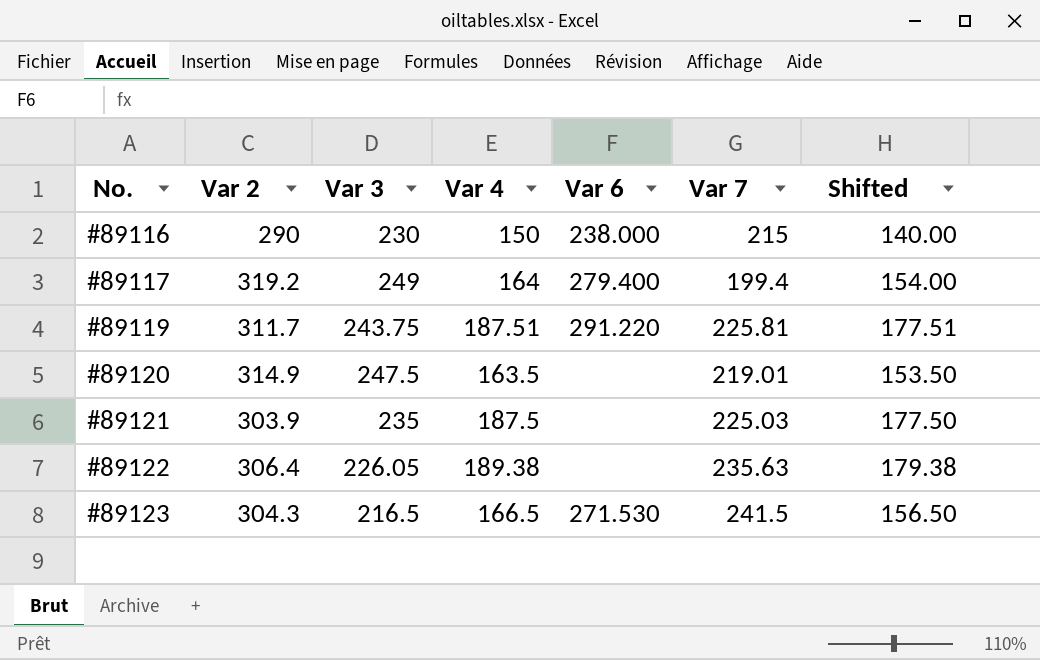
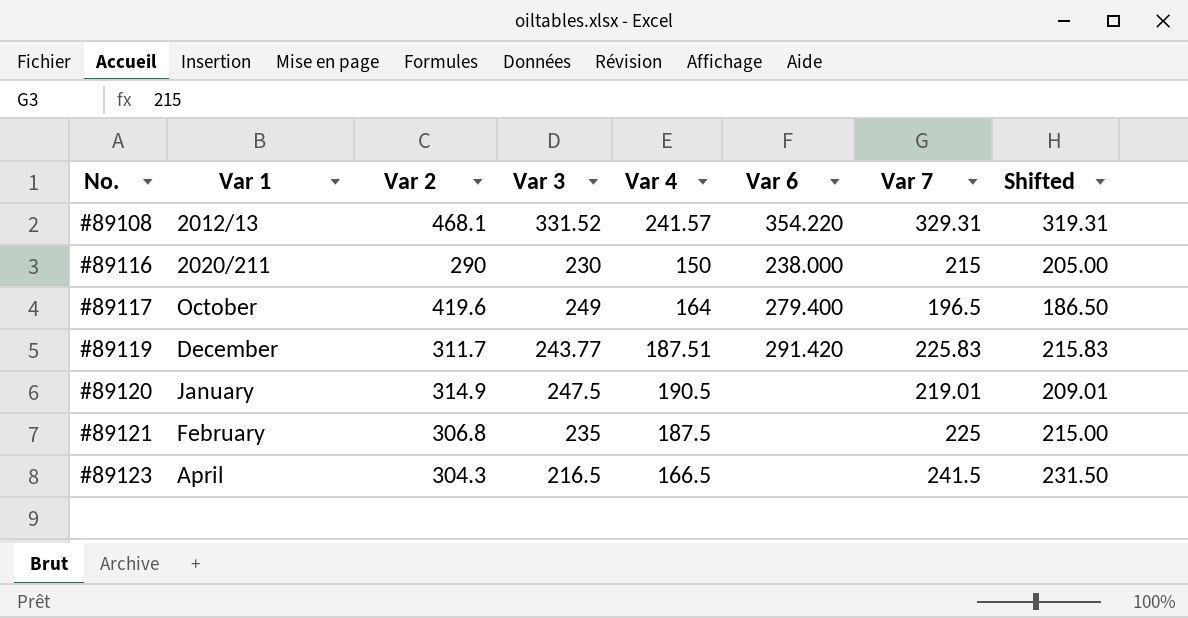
column Var 1 | position: none -> 2
column Shifted | formula: [Var 4] - 10 -> [Var 7] - 10
row #89122: 306.4 | 226.05 | 189.38 | none | 235.63 | 179.38 -> none
row #89108: none -> 2012/13 | 468.1 | 331.52 | 241.57 | 354.220 | 329.31 | 319.31
#89117 | Var 2: 319.2 -> 419.6
#89117 | Var 7: 199.4 -> 196.5
#89119 | Var 3: 243.75 -> 243.77
#89119 | Var 6: 291.220 -> 291.420
#89119 | Var 7: 225.81 -> 225.83
#89120 | Var 4: 163.5 -> 190.5
#89121 | Var 2: 303.9 -> 306.8
#89121 | Var 7: 225.03 -> 225
#89123 | Var 6: 271.530 -> none

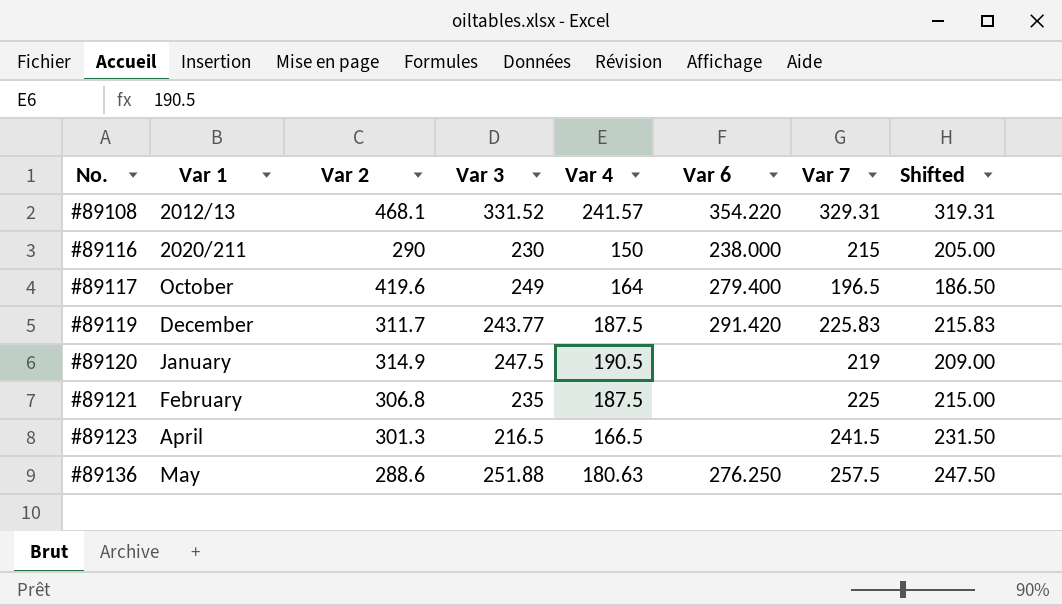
#89119 | Var 4: 187.51 -> 187.5
#89120 | Var 7: 219.01 -> 219
#89120 | Shifted: 209.01 -> 209.00
#89123 | Var 2: 304.3 -> 301.3
row #89136: none -> May | 288.6 | 251.88 | 180.63 | 276.250 | 257.5 | 247.50

